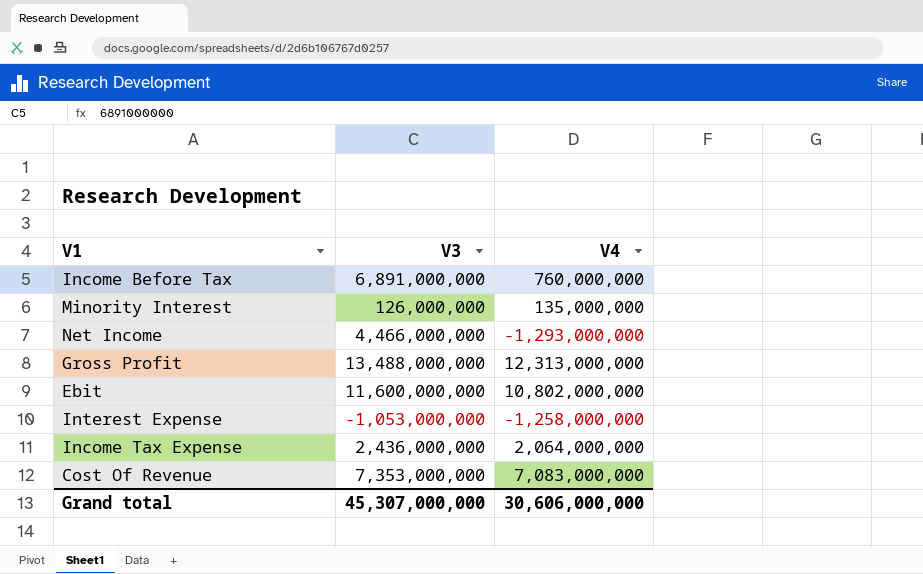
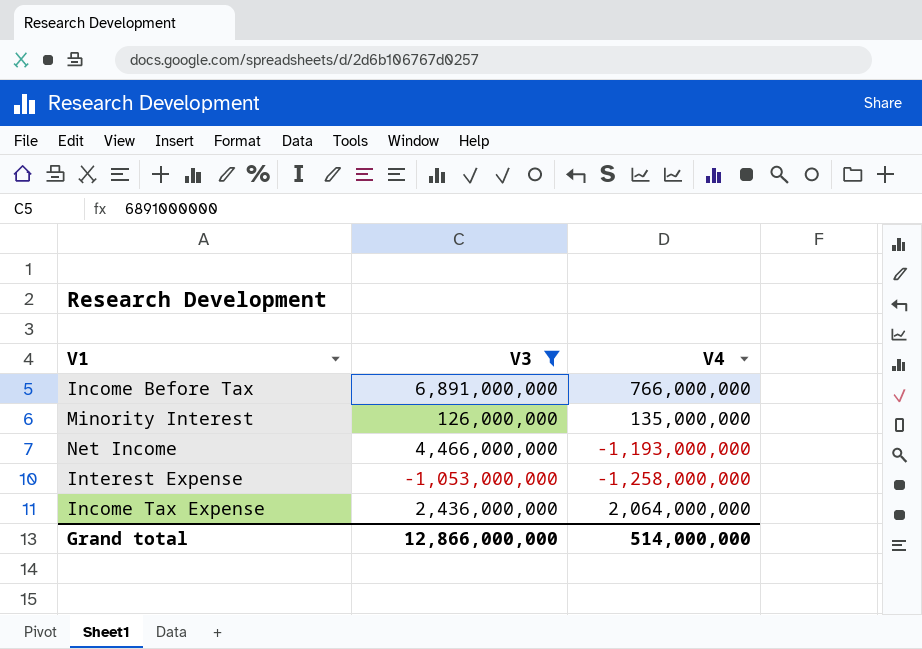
filter: none -> V3 <= 6,891,000,000
Income Before Tax | V4: 760,000,000 -> 766,000,000
Net Income | V4: -1,293,000,000 -> -1,193,000,000
Grand total | V3: 45,307,000,000 -> 12,866,000,000
Grand total | V4: 30,606,000,000 -> 514,000,000

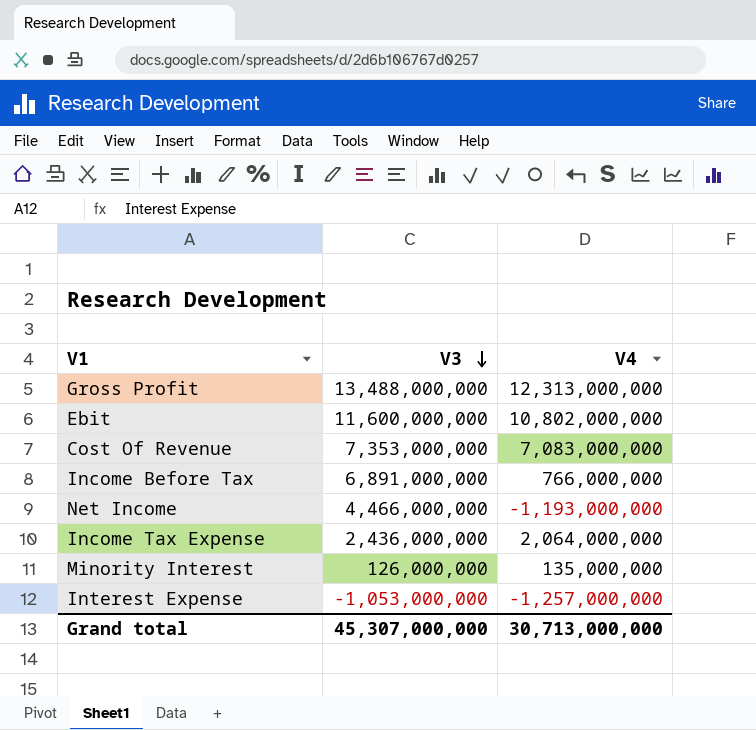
filter: V3 <= 6,891,000,000 -> none
row order: none -> V3 descending
Interest Expense | V4: -1,258,000,000 -> -1,257,000,000
Grand total | V3: 12,866,000,000 -> 45,307,000,000
Grand total | V4: 514,000,000 -> 30,713,000,000

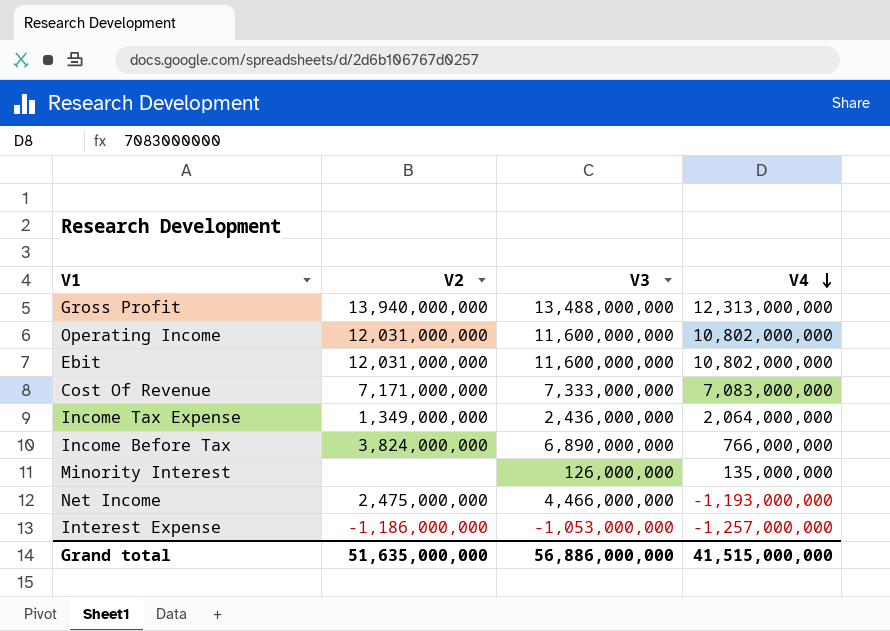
row order: V3 descending -> V4 descending
column V2 | position: none -> 2
row Operating Income: none -> 12,031,000,000 | 11,600,000,000 | 10,802,000,000
Cost Of Revenue | V3: 7,353,000,000 -> 7,333,000,000
Income Before Tax | V3: 6,891,000,000 -> 6,890,000,000
Grand total | V3: 45,307,000,000 -> 56,886,000,000
Grand total | V4: 30,713,000,000 -> 41,515,000,000

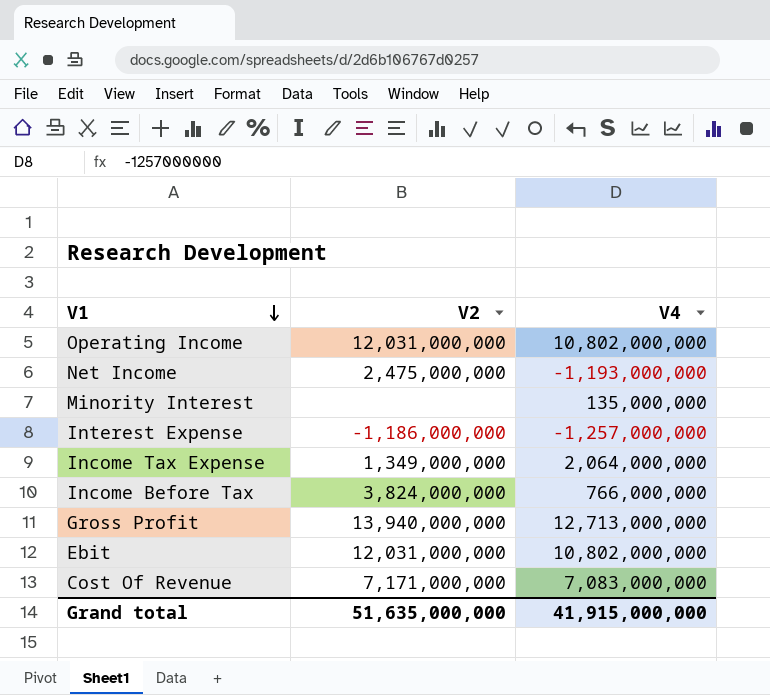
row order: V4 descending -> V1 descending
column V3 | position: 3 -> none
Gross Profit | V4: 12,313,000,000 -> 12,713,000,000
Grand total | V4: 41,515,000,000 -> 41,915,000,000

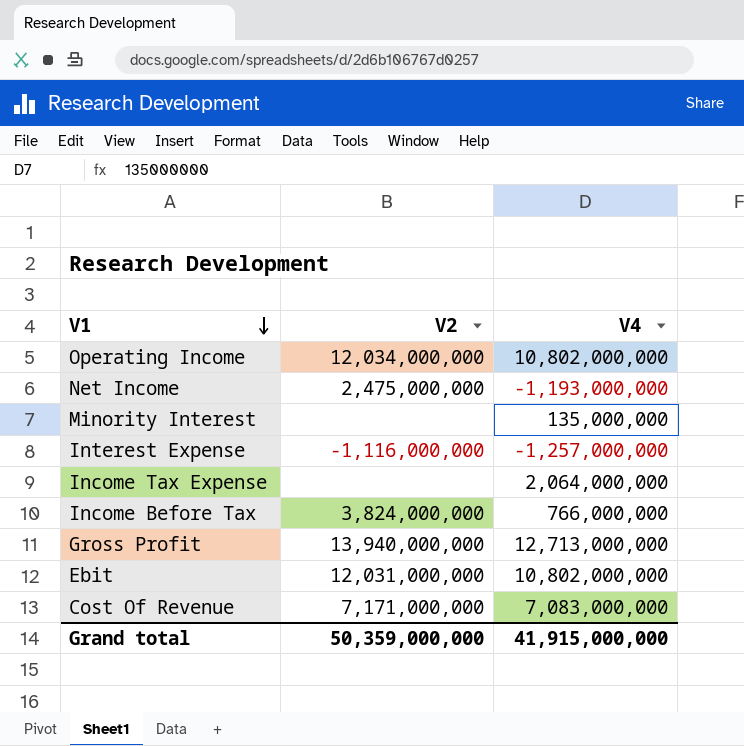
Operating Income | V2: 12,031,000,000 -> 12,034,000,000
Interest Expense | V2: -1,186,000,000 -> -1,116,000,000
Income Tax Expense | V2: 1,349,000,000 -> none
Grand total | V2: 51,635,000,000 -> 50,359,000,000

